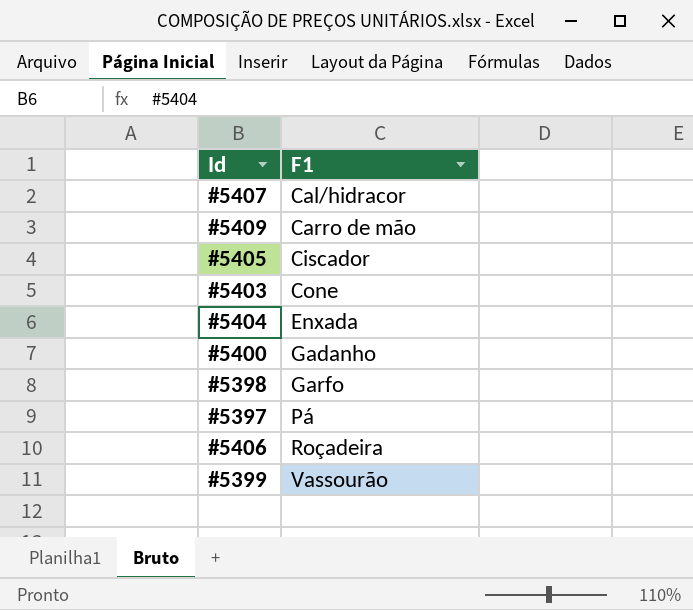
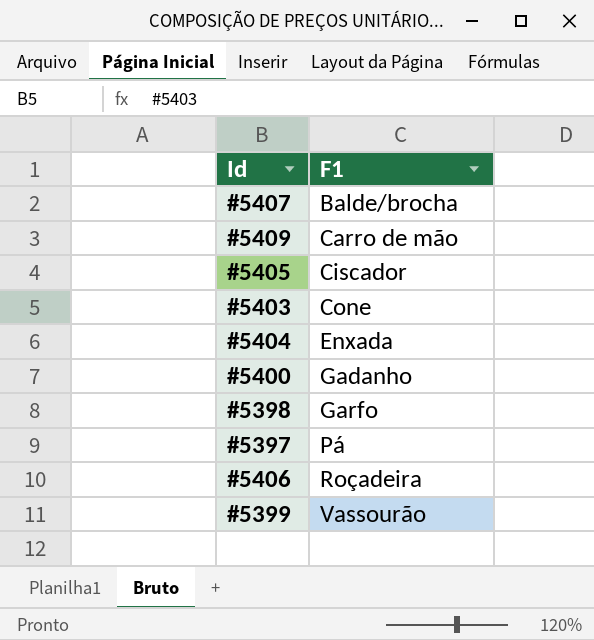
#5407 | F1: Cal/hidracor -> Balde/brocha

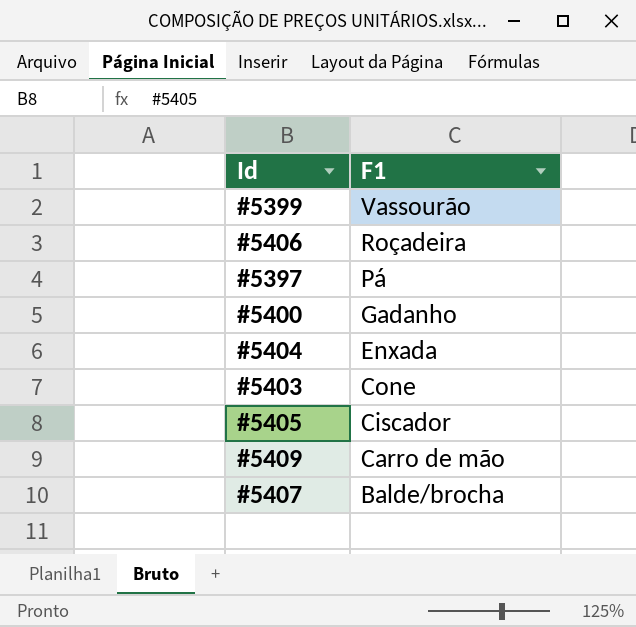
row order: F1 ascending -> F1 descending
row #5398: Garfo -> none

